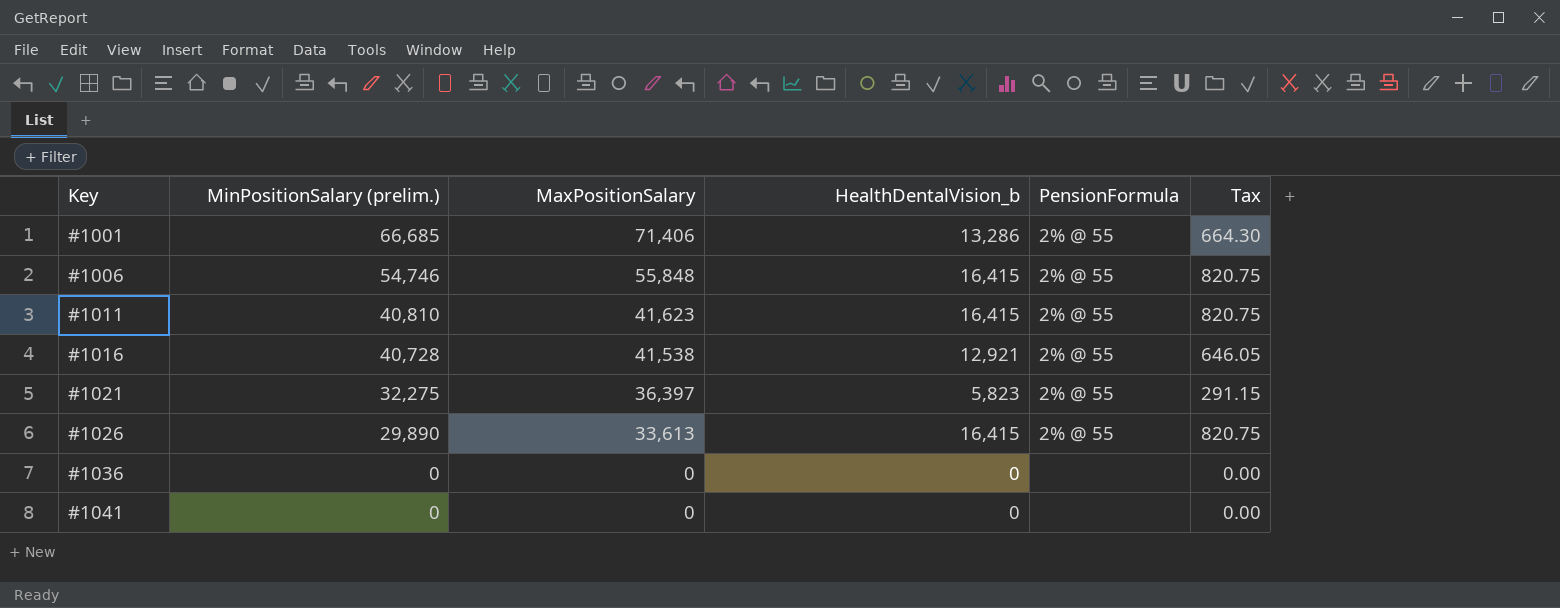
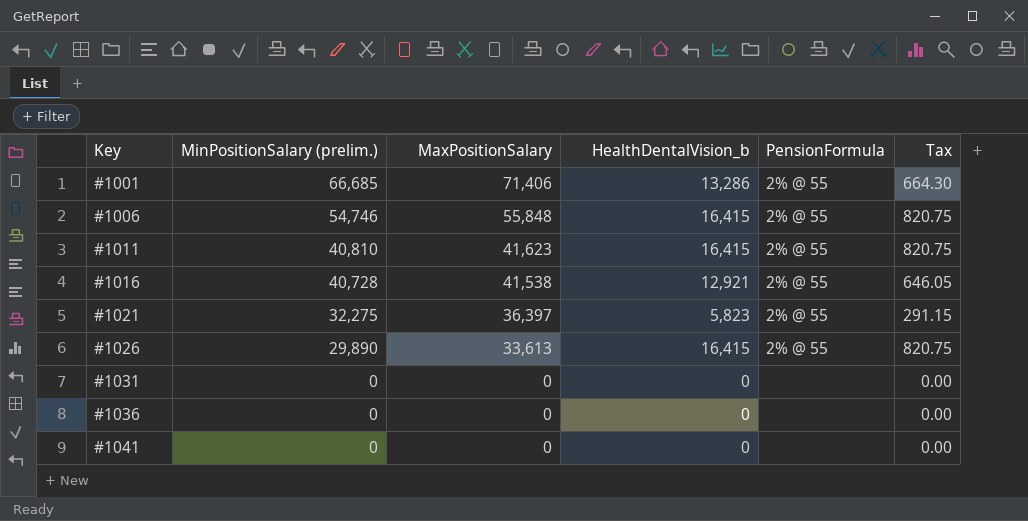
row #1031: none -> 0 | 0 | 0 | none | 0.00

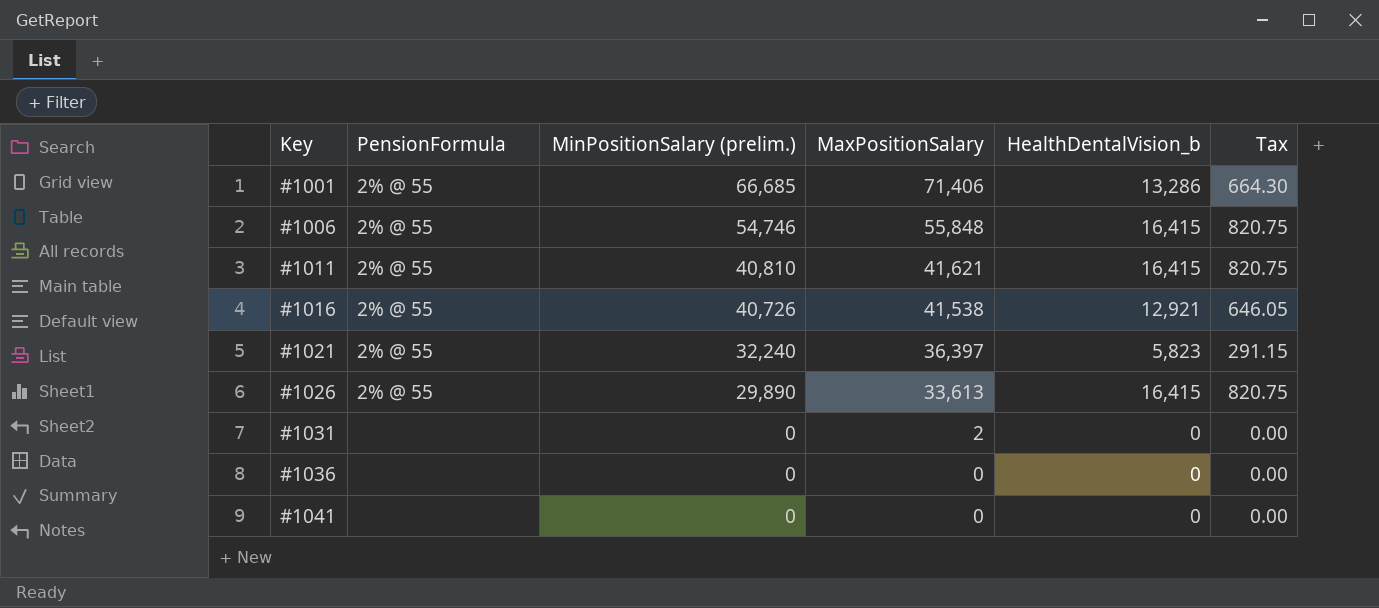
column PensionFormula | position: 5 -> 2
#1011 | MaxPositionSalary: 41,623 -> 41,621
#1016 | MinPositionSalary (prelim.): 40,728 -> 40,726
#1021 | MinPositionSalary (prelim.): 32,275 -> 32,240
#1031 | MaxPositionSalary: 0 -> 2

